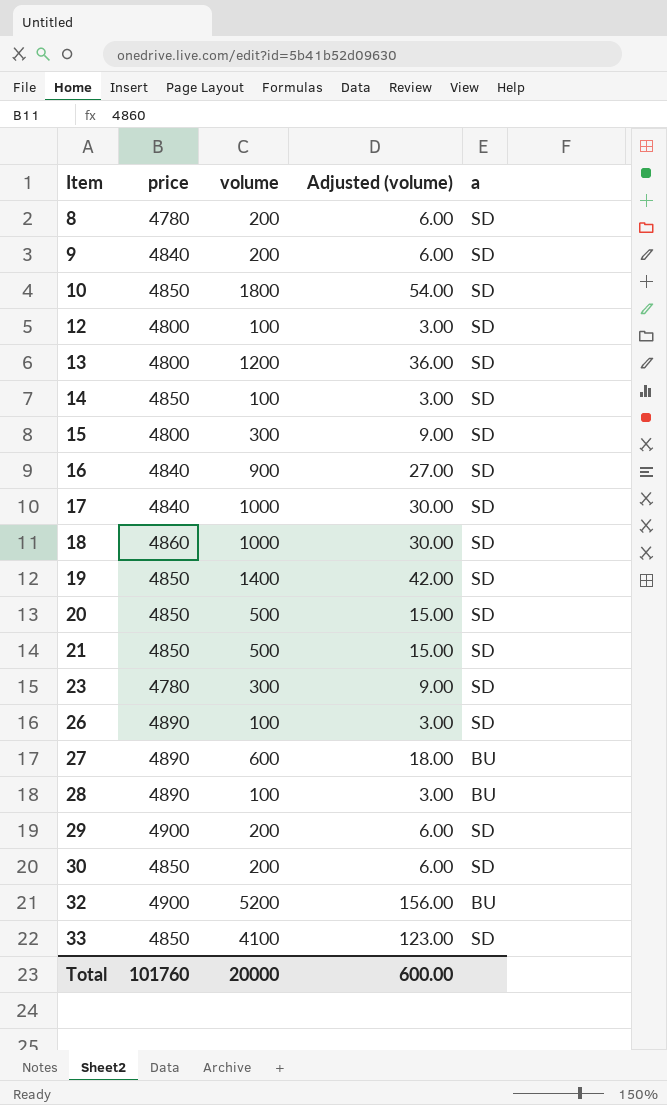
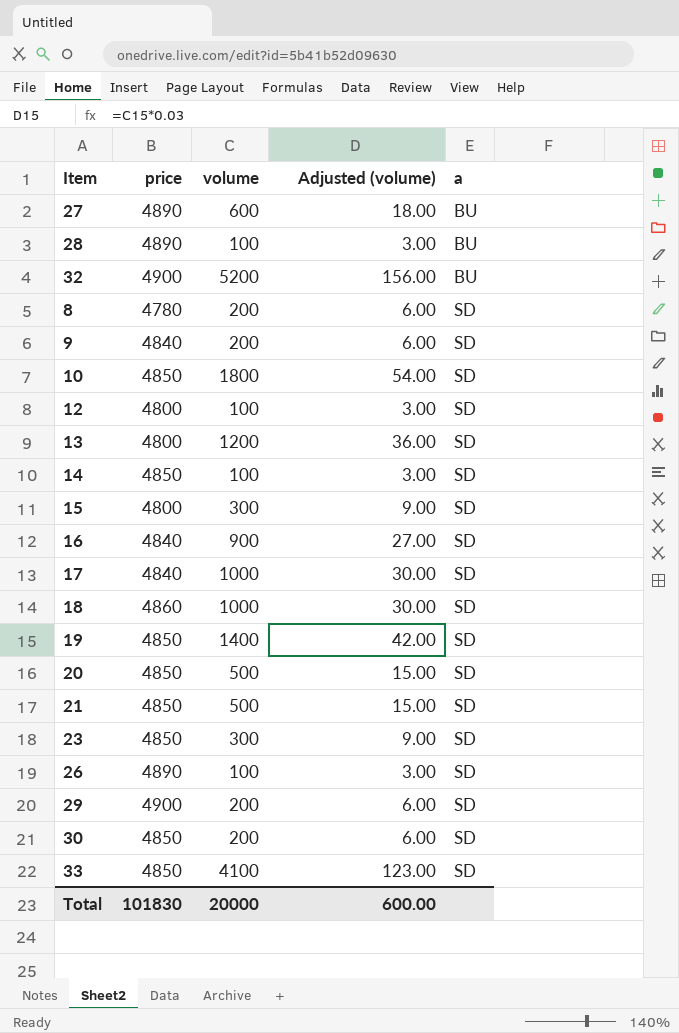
row order: Item ascending -> a ascending
23 | price: 4780 -> 4850
Total | price: 101760 -> 101830

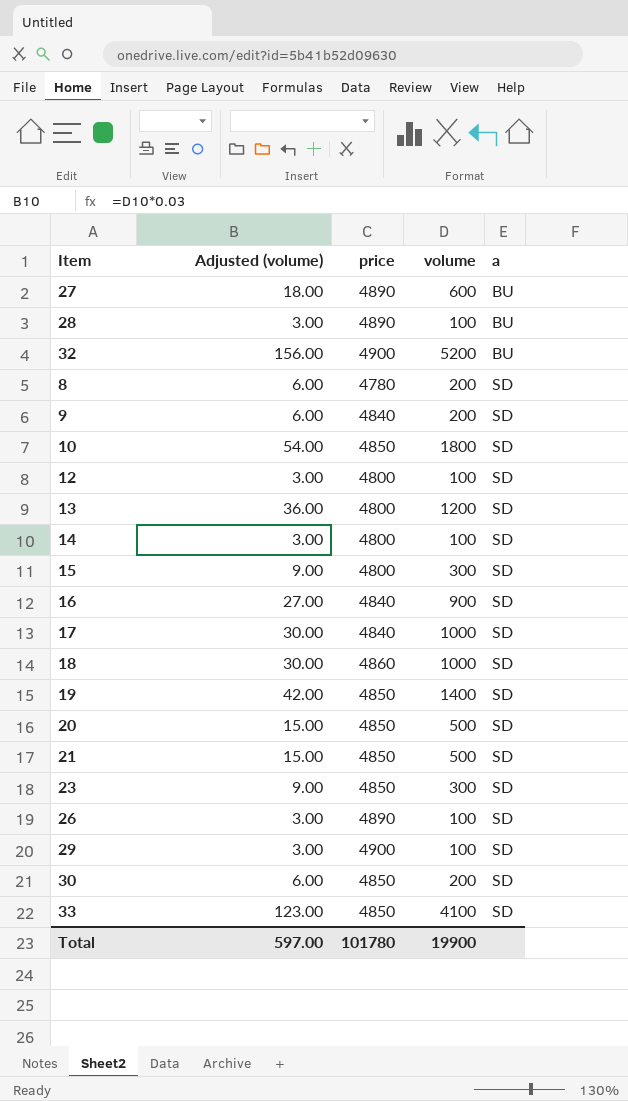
column Adjusted (volume) | position: 4 -> 2
14 | price: 4850 -> 4800
29 | Adjusted (volume): 6.00 -> 3.00
29 | volume: 200 -> 100
Total | Adjusted (volume): 600.00 -> 597.00
Total | price: 101830 -> 101780
Total | volume: 20000 -> 19900

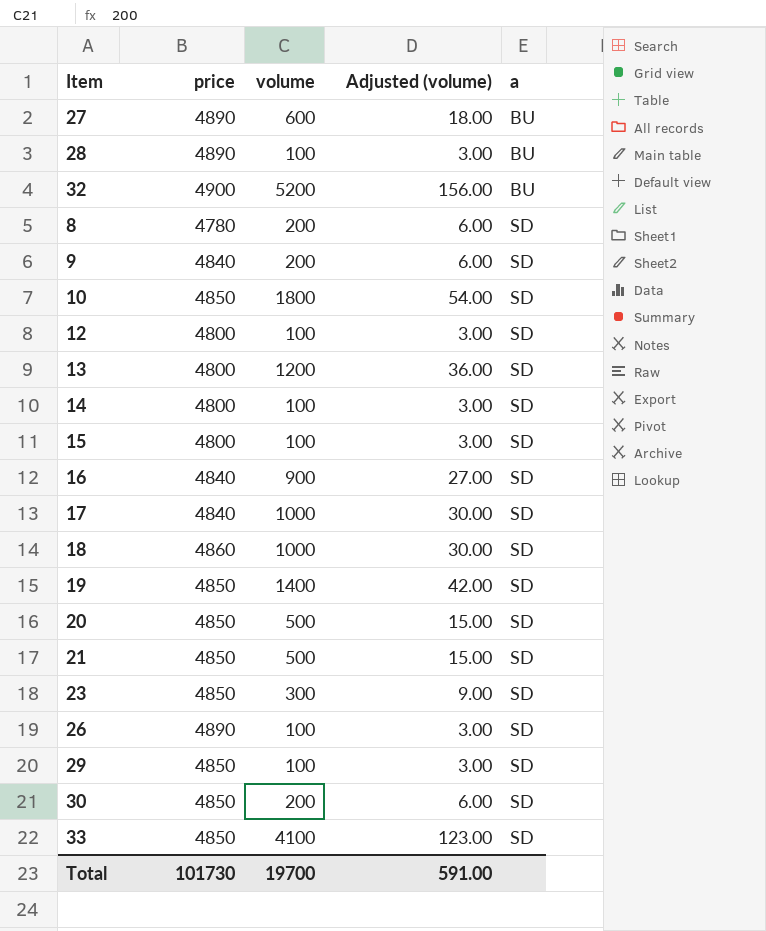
column Adjusted (volume) | position: 2 -> 4
15 | volume: 300 -> 100
15 | Adjusted (volume): 9.00 -> 3.00
29 | price: 4900 -> 4850
Total | price: 101780 -> 101730
Total | volume: 19900 -> 19700
Total | Adjusted (volume): 597.00 -> 591.00

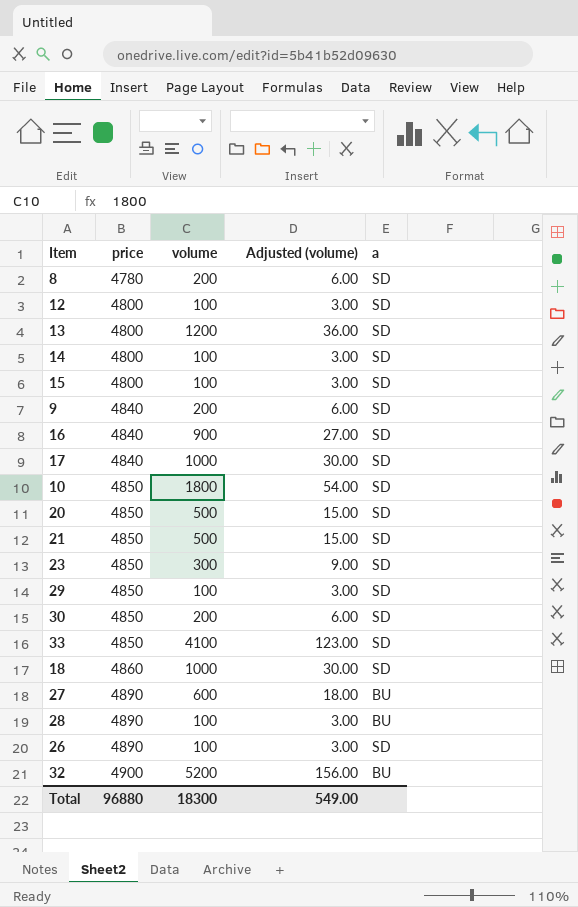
row order: a ascending -> price ascending
row 19: 4850 | 1400 | 42.00 | SD -> none
Total | price: 101730 -> 96880
Total | volume: 19700 -> 18300
Total | Adjusted (volume): 591.00 -> 549.00

